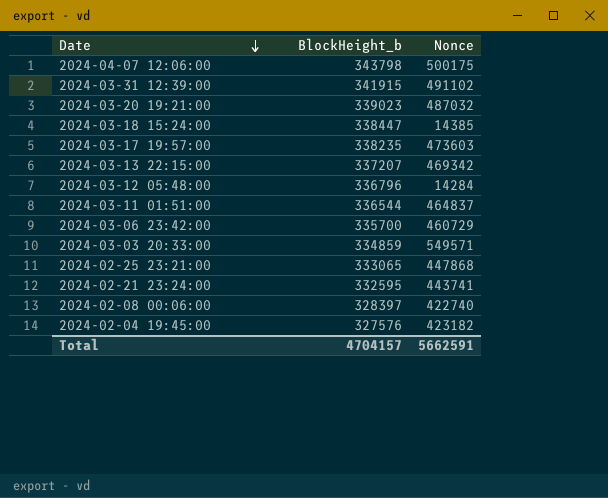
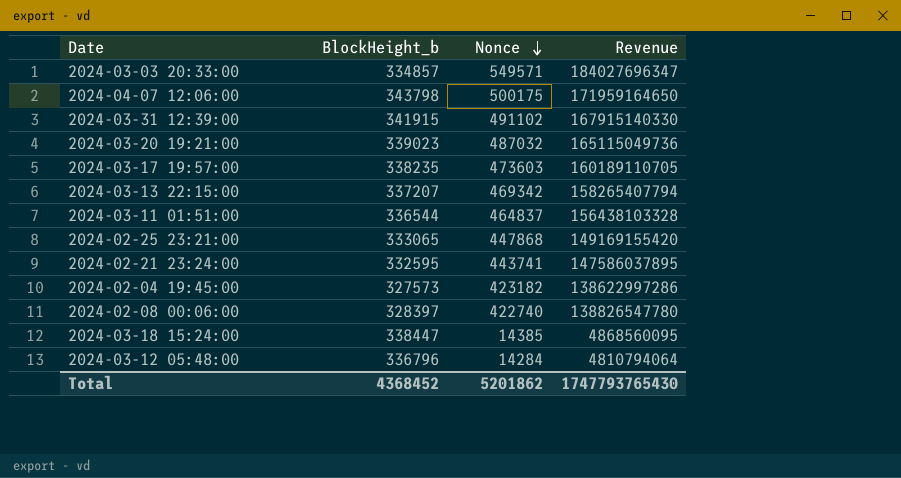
row order: Date descending -> Nonce descending
column Revenue | formula: none -> [BlockHeight_b] * [Nonce]
row 2024-03-06 23:42:00: 335700 | 460729 -> none
2024-03-03 20:33:00 | BlockHeight_b: 334859 -> 334857
2024-02-04 19:45:00 | BlockHeight_b: 327576 -> 327573
Total | BlockHeight_b: 4704157 -> 4368452
Total | Nonce: 5662591 -> 5201862

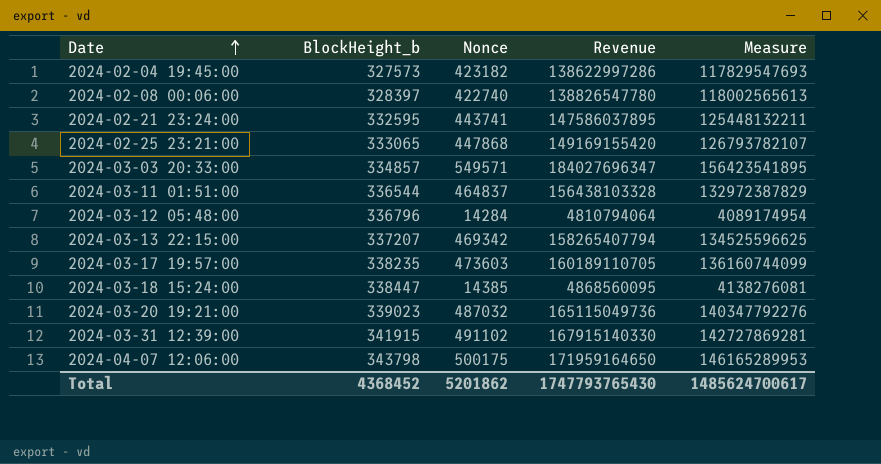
row order: Nonce descending -> Date ascending
column Measure | formula: none -> [Revenue] * 0.85

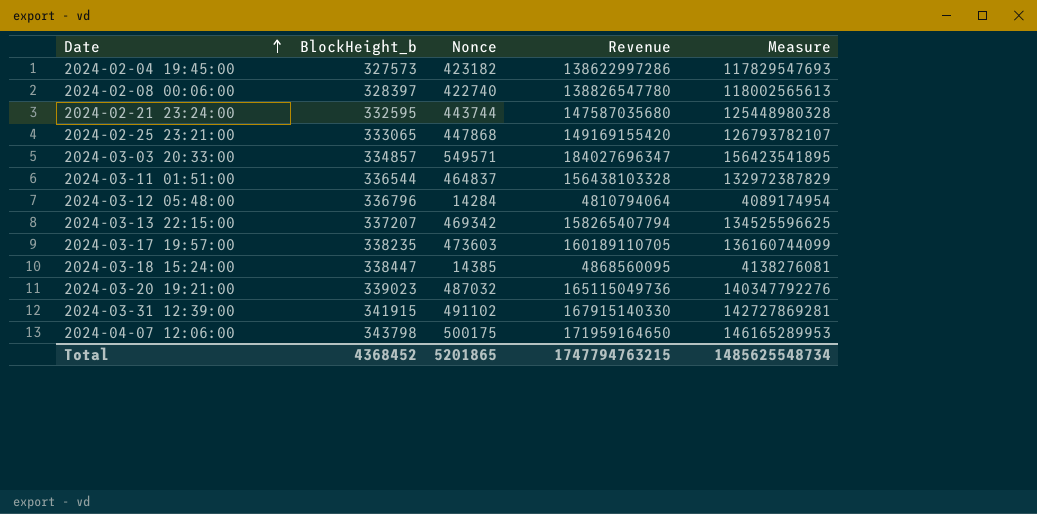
2024-02-21 23:24:00 | Nonce: 443741 -> 443744
2024-02-21 23:24:00 | Revenue: 147586037895 -> 147587035680
2024-02-21 23:24:00 | Measure: 125448132211 -> 125448980328
Total | Nonce: 5201862 -> 5201865
Total | Revenue: 1747793765430 -> 1747794763215
Total | Measure: 1485624700617 -> 1485625548734

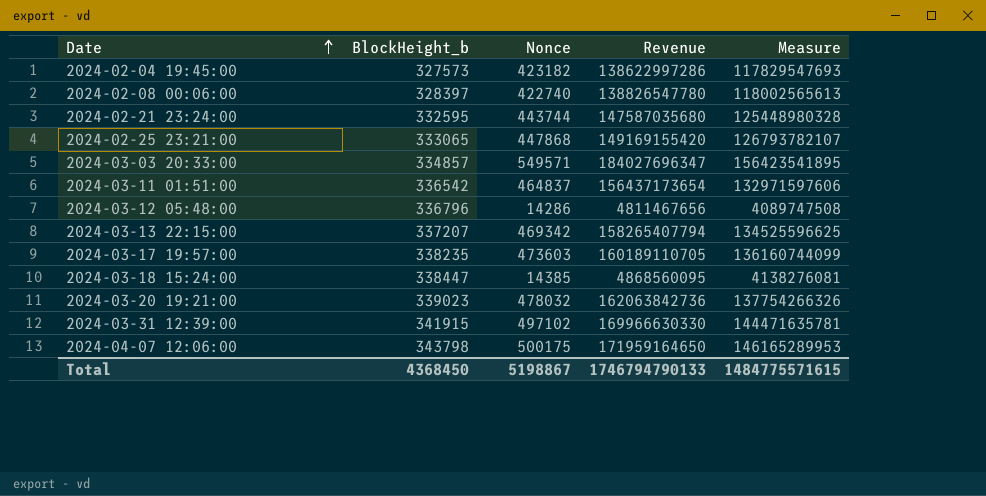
2024-03-11 01:51:00 | BlockHeight_b: 336544 -> 336542
2024-03-11 01:51:00 | Revenue: 156438103328 -> 156437173654
2024-03-11 01:51:00 | Measure: 132972387829 -> 132971597606
2024-03-12 05:48:00 | Nonce: 14284 -> 14286
2024-03-12 05:48:00 | Revenue: 4810794064 -> 4811467656
2024-03-12 05:48:00 | Measure: 4089174954 -> 4089747508
2024-03-20 19:21:00 | Nonce: 487032 -> 478032
2024-03-20 19:21:00 | Revenue: 165115049736 -> 162063842736
2024-03-20 19:21:00 | Measure: 140347792276 -> 137754266326
2024-03-31 12:39:00 | Nonce: 491102 -> 497102
2024-03-31 12:39:00 | Revenue: 167915140330 -> 169966630330
2024-03-31 12:39:00 | Measure: 142727869281 -> 144471635781
Total | BlockHeight_b: 4368452 -> 4368450
Total | Nonce: 5201865 -> 5198867
Total | Revenue: 1747794763215 -> 1746794790133
Total | Measure: 1485625548734 -> 1484775571615

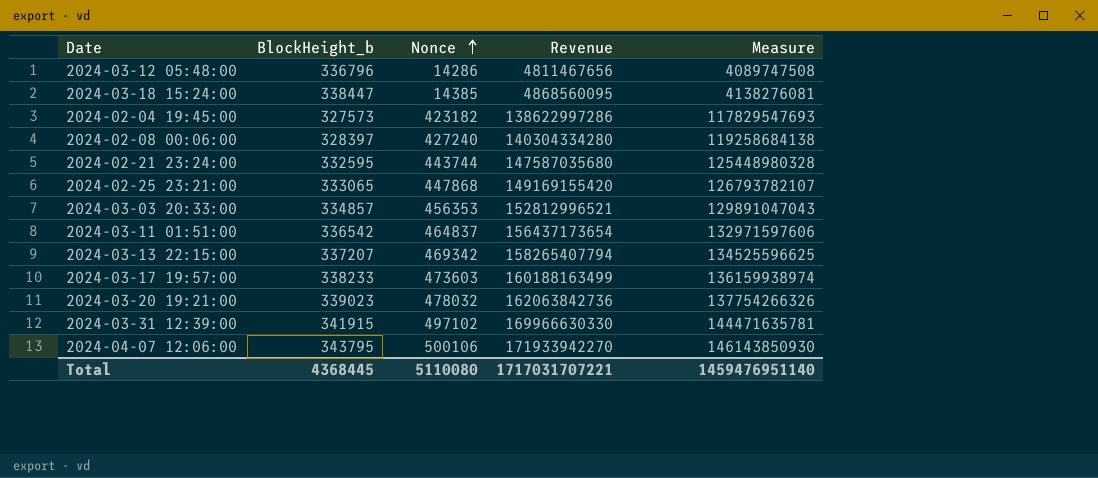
row order: Date ascending -> Nonce ascending
2024-02-08 00:06:00 | Nonce: 422740 -> 427240
2024-02-08 00:06:00 | Revenue: 138826547780 -> 140304334280
2024-02-08 00:06:00 | Measure: 118002565613 -> 119258684138
2024-03-03 20:33:00 | Nonce: 549571 -> 456353
2024-03-03 20:33:00 | Revenue: 184027696347 -> 152812996521
2024-03-03 20:33:00 | Measure: 156423541895 -> 129891047043
2024-03-17 19:57:00 | BlockHeight_b: 338235 -> 338233
2024-03-17 19:57:00 | Revenue: 160189110705 -> 160188163499
2024-03-17 19:57:00 | Measure: 136160744099 -> 136159938974
2024-04-07 12:06:00 | BlockHeight_b: 343798 -> 343795
2024-04-07 12:06:00 | Nonce: 500175 -> 500106
2024-04-07 12:06:00 | Revenue: 171959164650 -> 171933942270
2024-04-07 12:06:00 | Measure: 146165289953 -> 146143850930
Total | BlockHeight_b: 4368450 -> 4368445
Total | Nonce: 5198867 -> 5110080
Total | Revenue: 1746794790133 -> 1717031707221
Total | Measure: 1484775571615 -> 1459476951140

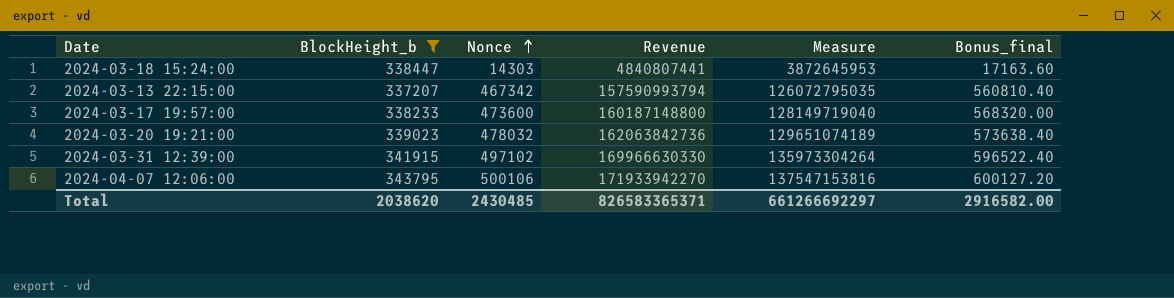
filter: none -> BlockHeight_b >= 337207
column Measure | formula: [Revenue] * 0.85 -> [Revenue] * 0.8
column Bonus_final | formula: none -> [Nonce] * 1.2
2024-03-18 15:24:00 | Nonce: 14385 -> 14303
2024-03-18 15:24:00 | Revenue: 4868560095 -> 4840807441
2024-03-13 22:15:00 | Nonce: 469342 -> 467342
2024-03-13 22:15:00 | Revenue: 158265407794 -> 157590993794
2024-03-17 19:57:00 | Nonce: 473603 -> 473600
2024-03-17 19:57:00 | Revenue: 160188163499 -> 160187148800
Total | BlockHeight_b: 4368445 -> 2038620
Total | Nonce: 5110080 -> 2430485
Total | Revenue: 1717031707221 -> 826583365371
Total | Measure: 1459476951140 -> 661266692297

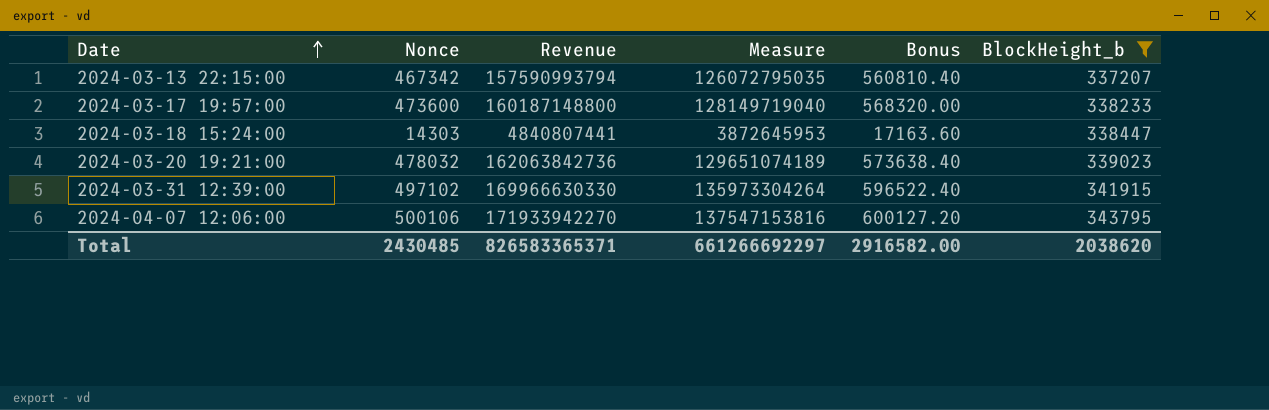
row order: Nonce ascending -> Date ascending
column name: Bonus_final -> Bonus
column BlockHeight_b | position: 2 -> 6

